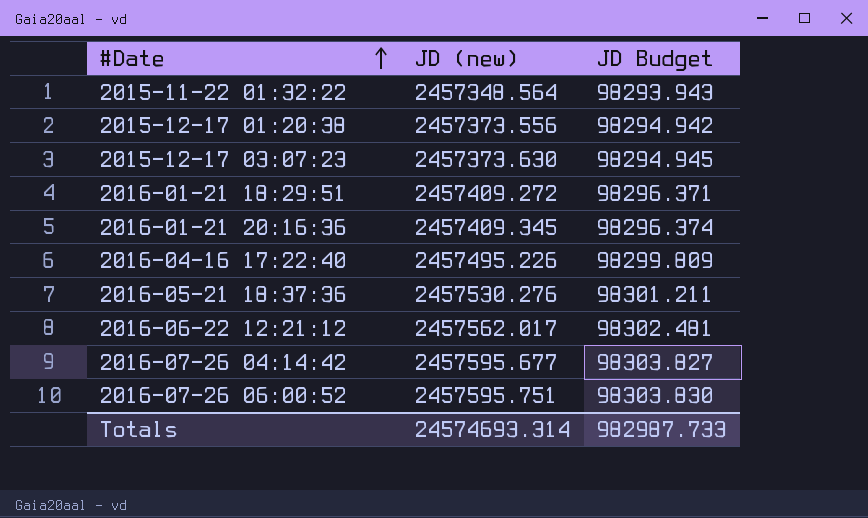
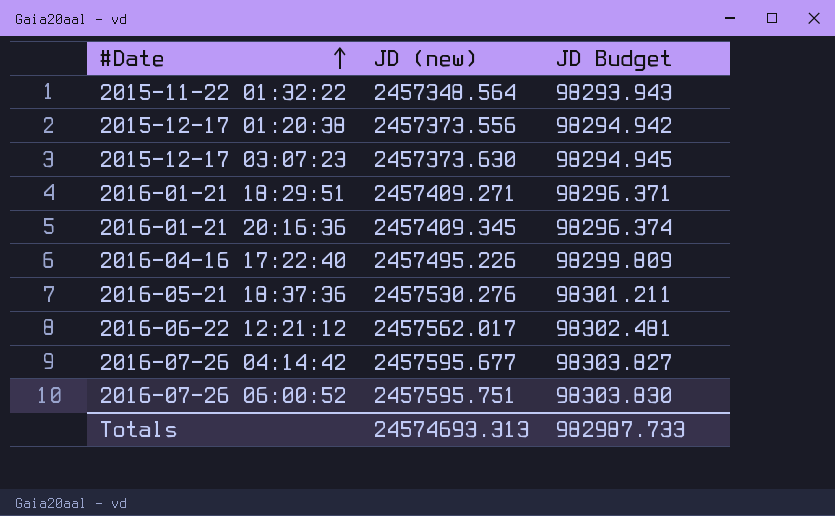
2016-01-21 18:29:51 | JD (new): 2457409.272 -> 2457409.271
Totals | JD (new): 24574693.314 -> 24574693.313

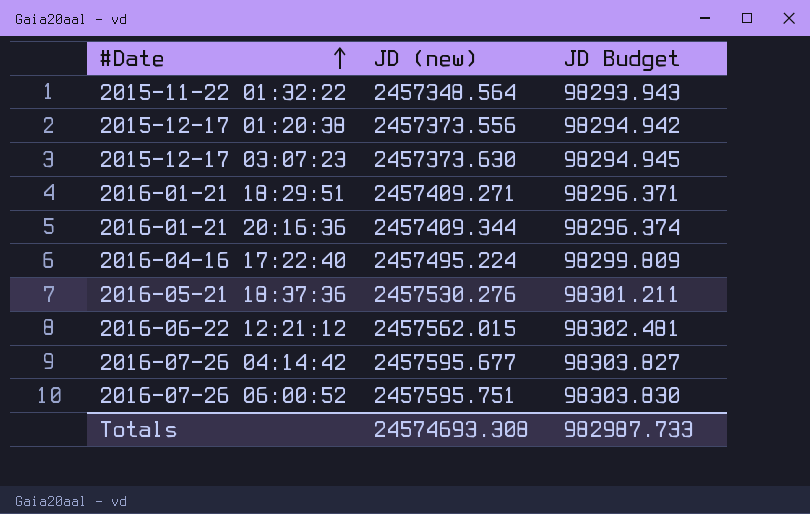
2016-01-21 20:16:36 | JD (new): 2457409.345 -> 2457409.344
2016-04-16 17:22:40 | JD (new): 2457495.226 -> 2457495.224
2016-06-22 12:21:12 | JD (new): 2457562.017 -> 2457562.015
Totals | JD (new): 24574693.313 -> 24574693.308

